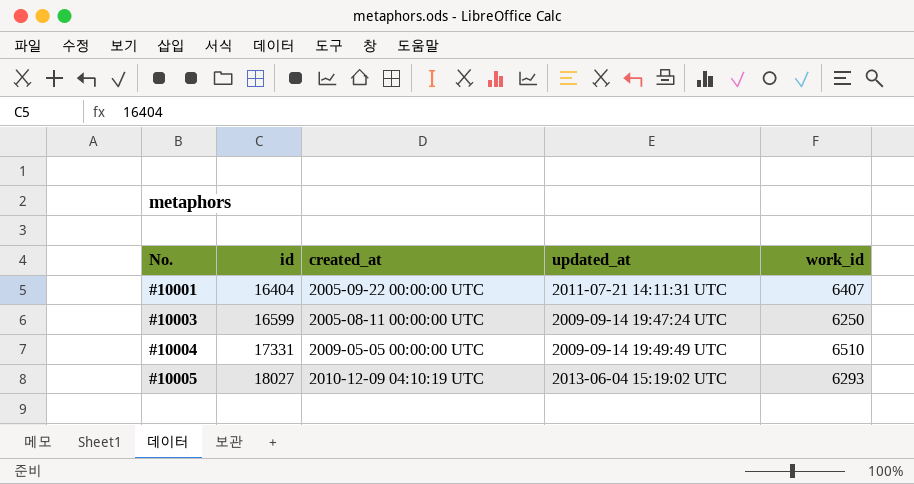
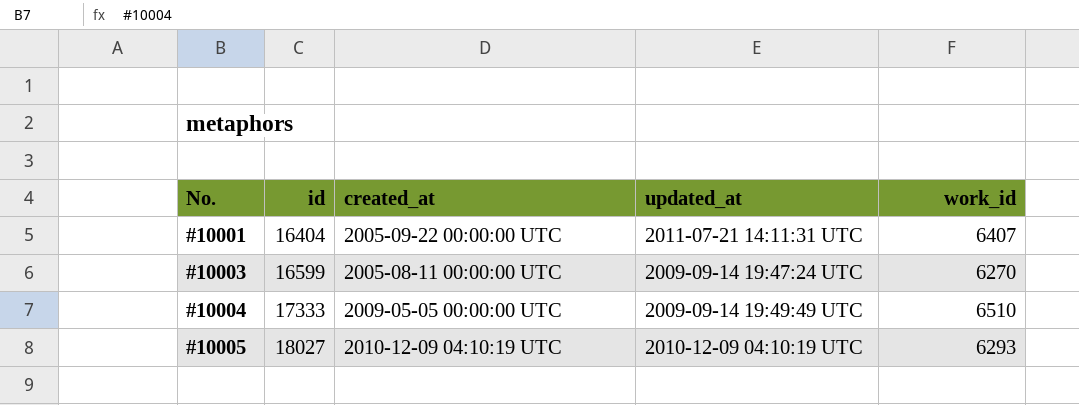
#10003 | work_id: 6250 -> 6270
#10004 | id: 17331 -> 17333
#10005 | updated_at: 2013-06-04 15:19:02 UTC -> 2010-12-09 04:10:19 UTC

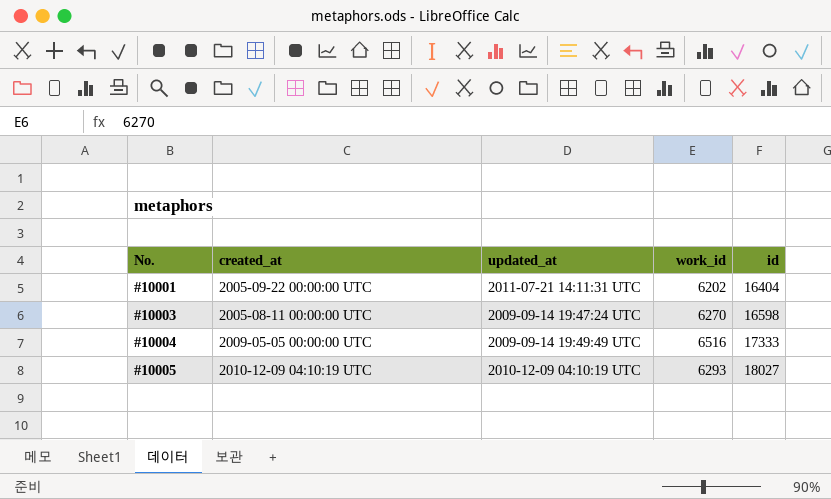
column id | position: 2 -> 5
#10001 | work_id: 6407 -> 6202
#10003 | id: 16599 -> 16598
#10004 | work_id: 6510 -> 6516

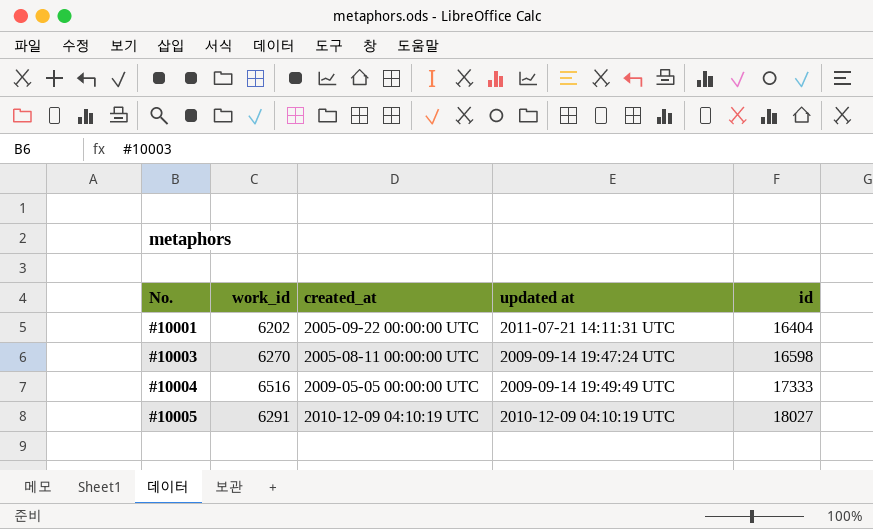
column work_id | position: 4 -> 2
column name: updated_at -> updated at
#10005 | work_id: 6293 -> 6291

